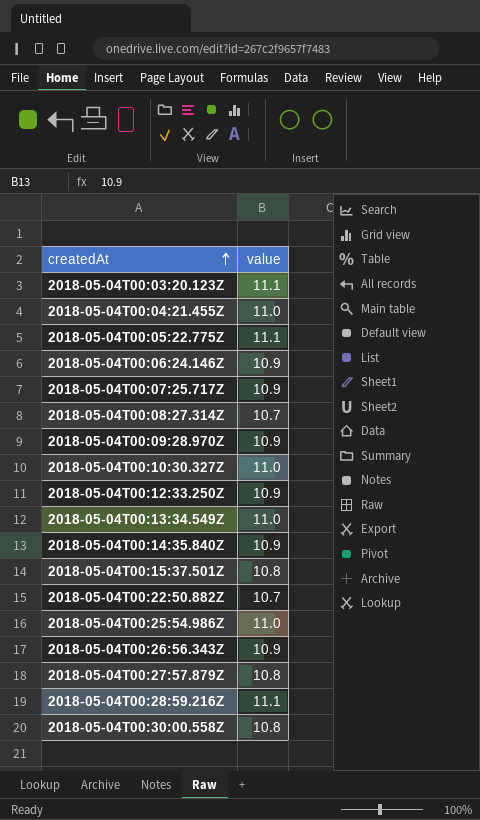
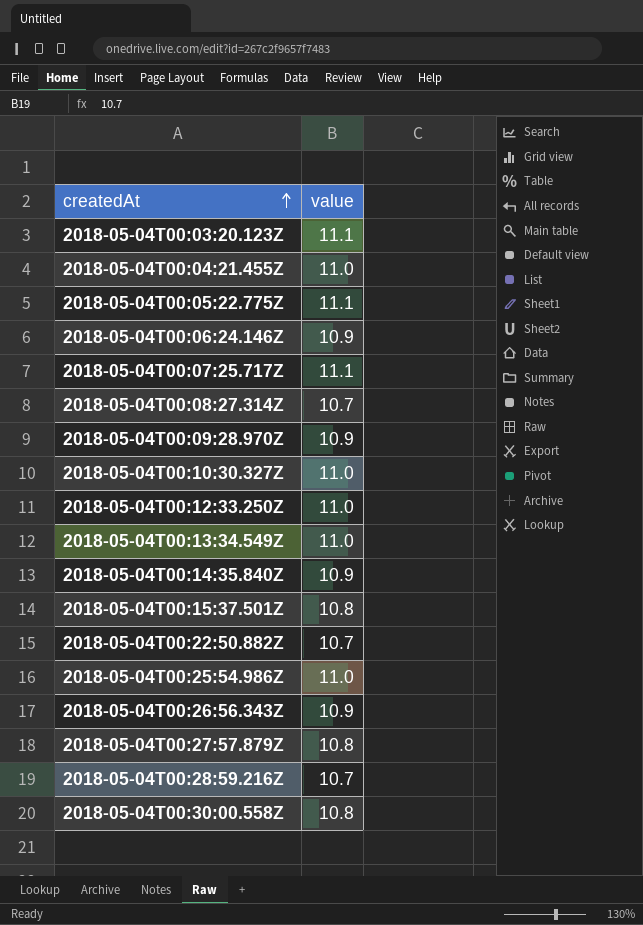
2018-05-04T00:07:25.717Z | value: 10.9 -> 11.1
2018-05-04T00:12:33.250Z | value: 10.9 -> 11.0
2018-05-04T00:28:59.216Z | value: 11.1 -> 10.7

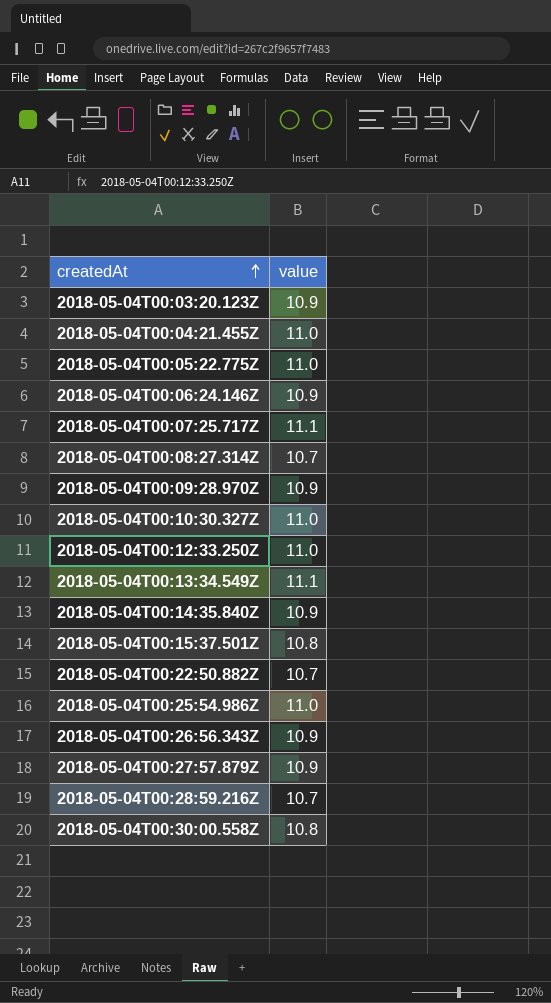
2018-05-04T00:03:20.123Z | value: 11.1 -> 10.9
2018-05-04T00:05:22.775Z | value: 11.1 -> 11.0
2018-05-04T00:13:34.549Z | value: 11.0 -> 11.1
2018-05-04T00:27:57.879Z | value: 10.8 -> 10.9

